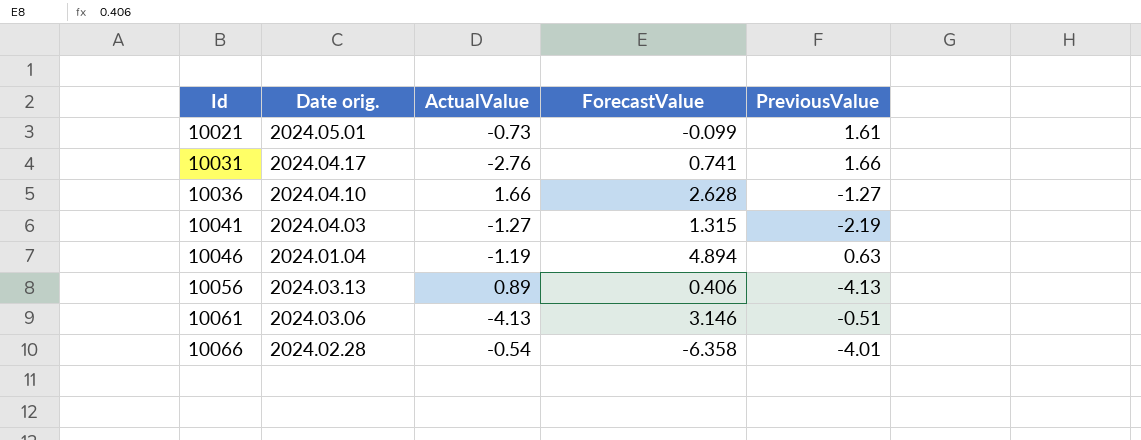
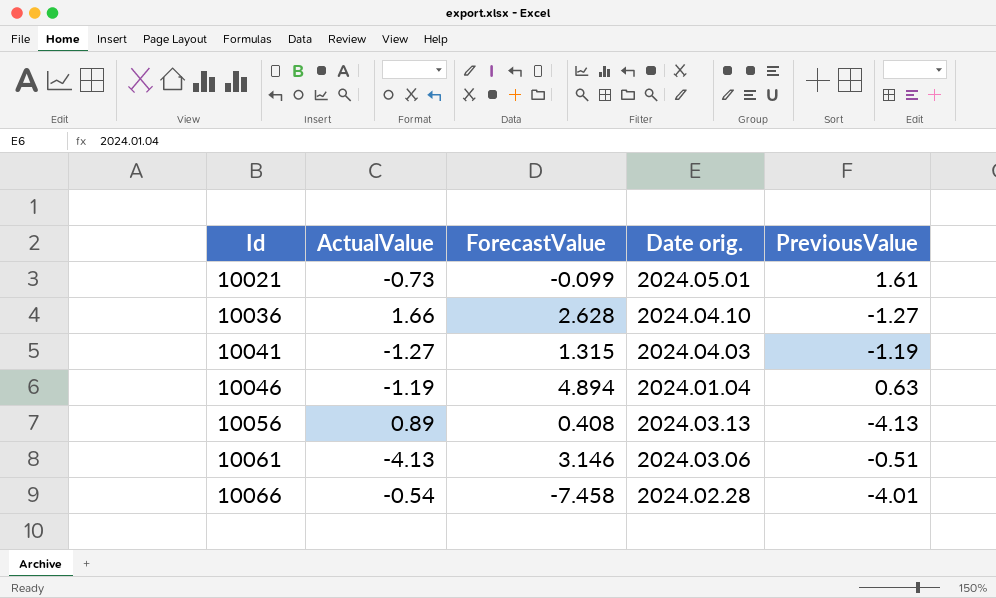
column Date orig. | position: 2 -> 4
row 10031: 2024.04.17 | -2.76 | 0.741 | 1.66 -> none
10041 | PreviousValue: -2.19 -> -1.19
10056 | ForecastValue: 0.406 -> 0.408
10066 | ForecastValue: -6.358 -> -7.458

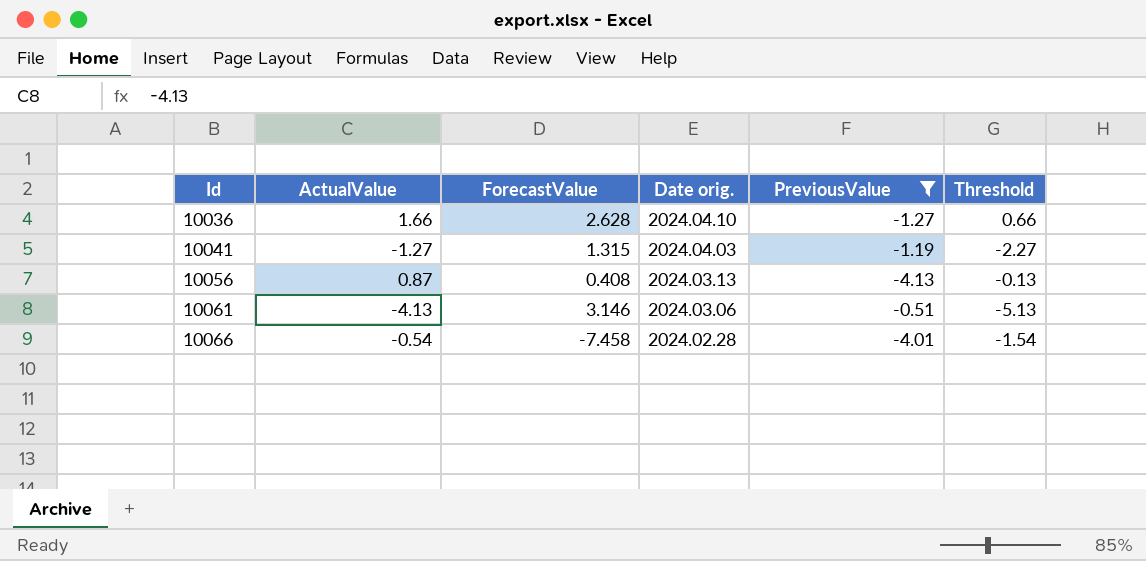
filter: none -> PreviousValue <= -0.51
column Threshold | formula: none -> [ActualValue] - 1
10056 | ActualValue: 0.89 -> 0.87

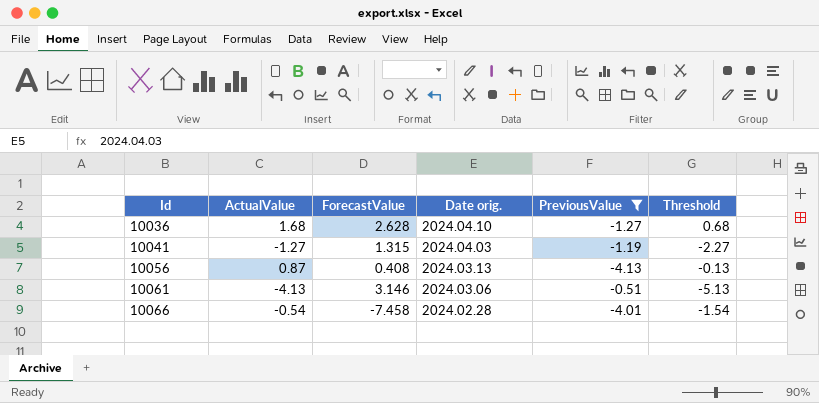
10036 | ActualValue: 1.66 -> 1.68
10036 | Threshold: 0.66 -> 0.68

